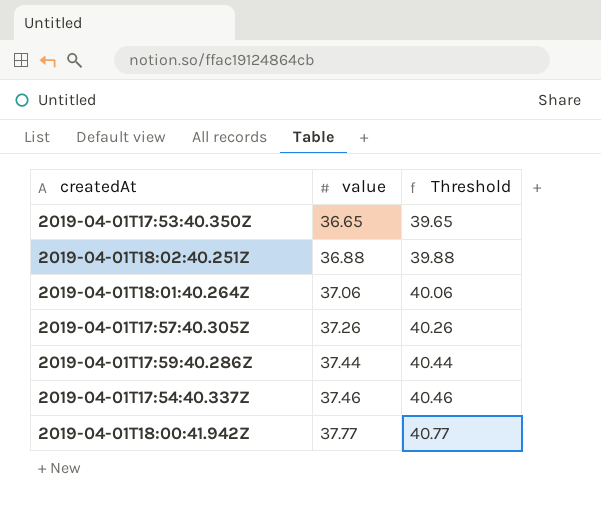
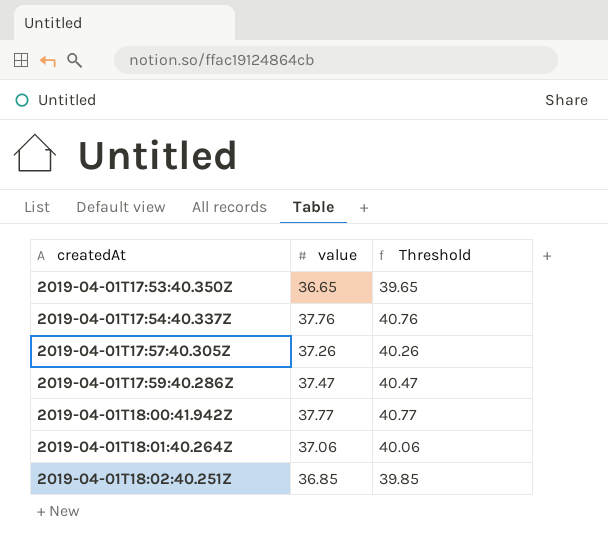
row order: value ascending -> createdAt ascending
2019-04-01T17:54:40.337Z | value: 37.46 -> 37.76
2019-04-01T17:54:40.337Z | Threshold: 40.46 -> 40.76
2019-04-01T17:59:40.286Z | value: 37.44 -> 37.47
2019-04-01T17:59:40.286Z | Threshold: 40.44 -> 40.47
2019-04-01T18:02:40.251Z | value: 36.88 -> 36.85
2019-04-01T18:02:40.251Z | Threshold: 39.88 -> 39.85

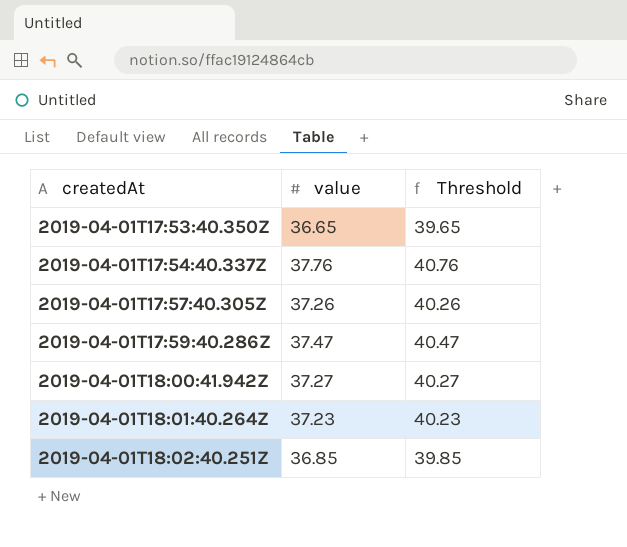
2019-04-01T18:00:41.942Z | value: 37.77 -> 37.27
2019-04-01T18:00:41.942Z | Threshold: 40.77 -> 40.27
2019-04-01T18:01:40.264Z | value: 37.06 -> 37.23
2019-04-01T18:01:40.264Z | Threshold: 40.06 -> 40.23

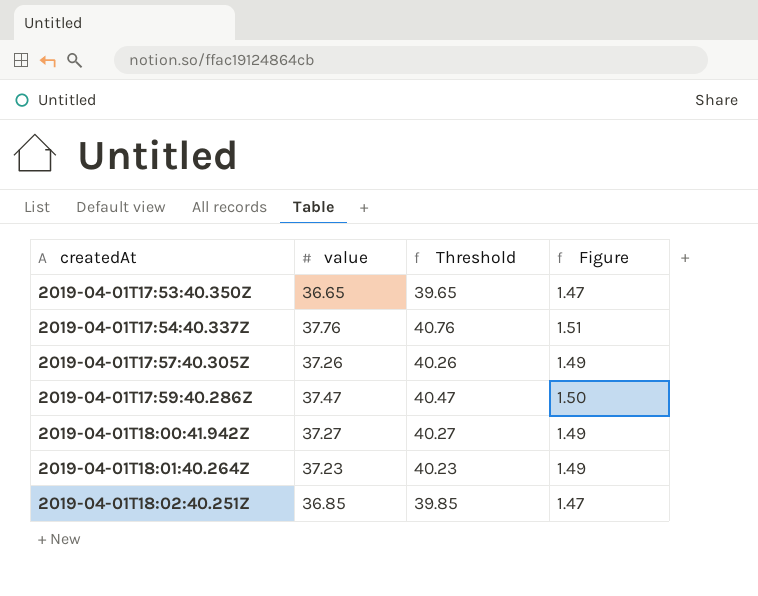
column Figure | formula: none -> [value] * 0.04

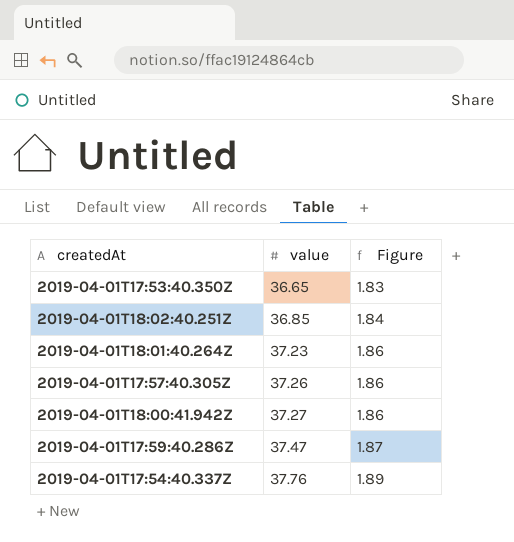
row order: createdAt ascending -> value ascending
column Threshold | formula: [value] + 3 -> none
column Figure | formula: [value] * 0.04 -> [value] * 0.05

